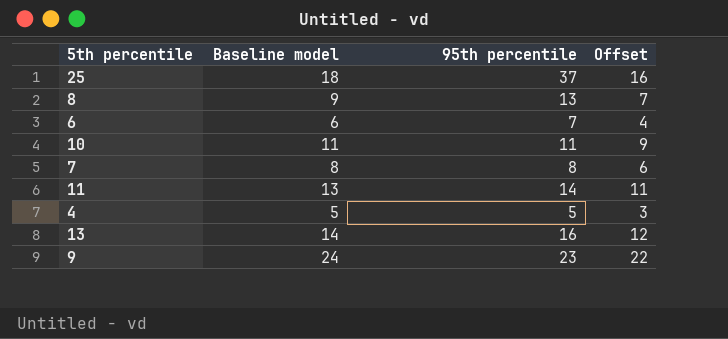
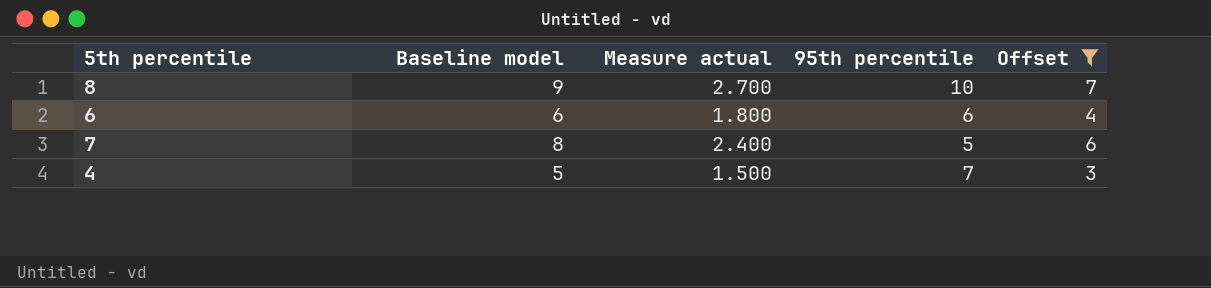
filter: none -> Offset <= 7
column Measure actual | formula: none -> [Baseline model] * 0.3
8 | 95th percentile: 13 -> 10
6 | 95th percentile: 7 -> 6
7 | 95th percentile: 8 -> 5
4 | 95th percentile: 5 -> 7

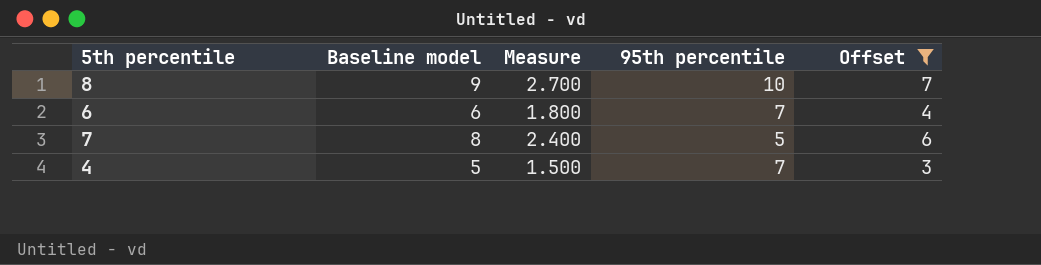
column name: Measure actual -> Measure
6 | 95th percentile: 6 -> 7

